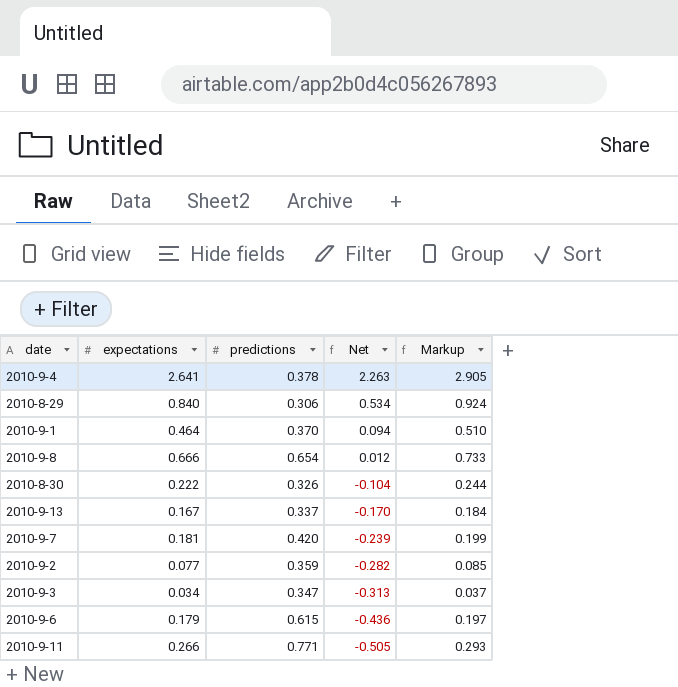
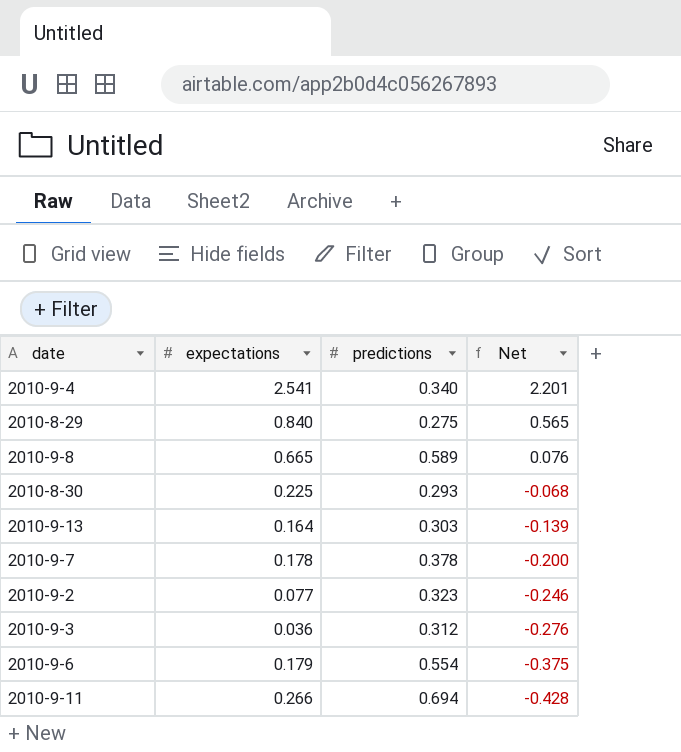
column Markup | formula: [expectations] * 1.1 -> none
row 2010-9-1: 0.464 | 0.370 | 0.094 | 0.510 -> none
2010-9-4 | expectations: 2.641 -> 2.541
2010-9-4 | predictions: 0.378 -> 0.340
2010-9-4 | Net: 2.263 -> 2.201
2010-8-29 | predictions: 0.306 -> 0.275
2010-8-29 | Net: 0.534 -> 0.565
2010-9-8 | expectations: 0.666 -> 0.665
2010-9-8 | predictions: 0.654 -> 0.589
2010-9-8 | Net: 0.012 -> 0.076
2010-8-30 | expectations: 0.222 -> 0.225
2010-8-30 | predictions: 0.326 -> 0.293
2010-8-30 | Net: -0.104 -> -0.068
2010-9-13 | expectations: 0.167 -> 0.164
2010-9-13 | predictions: 0.337 -> 0.303
2010-9-13 | Net: -0.170 -> -0.139
2010-9-7 | expectations: 0.181 -> 0.178
2010-9-7 | predictions: 0.420 -> 0.378
2010-9-7 | Net: -0.239 -> -0.200
2010-9-2 | predictions: 0.359 -> 0.323
2010-9-2 | Net: -0.282 -> -0.246
2010-9-3 | expectations: 0.034 -> 0.036
2010-9-3 | predictions: 0.347 -> 0.312
2010-9-3 | Net: -0.313 -> -0.276
2010-9-6 | predictions: 0.615 -> 0.554
2010-9-6 | Net: -0.436 -> -0.375
2010-9-11 | predictions: 0.771 -> 0.694
2010-9-11 | Net: -0.505 -> -0.428

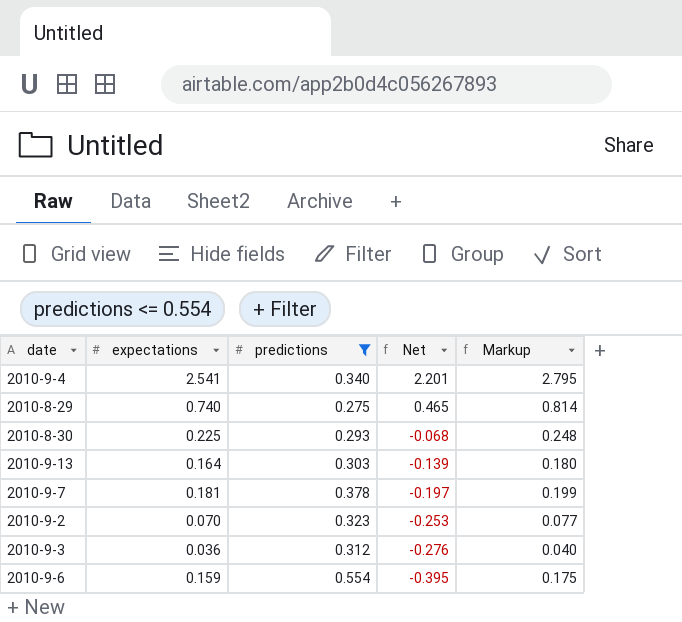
filter: none -> predictions <= 0.554
column Markup | formula: none -> [expectations] * 1.1
2010-8-29 | expectations: 0.840 -> 0.740
2010-8-29 | Net: 0.565 -> 0.465
2010-9-7 | expectations: 0.178 -> 0.181
2010-9-7 | Net: -0.200 -> -0.197
2010-9-2 | expectations: 0.077 -> 0.070
2010-9-2 | Net: -0.246 -> -0.253
2010-9-6 | expectations: 0.179 -> 0.159
2010-9-6 | Net: -0.375 -> -0.395

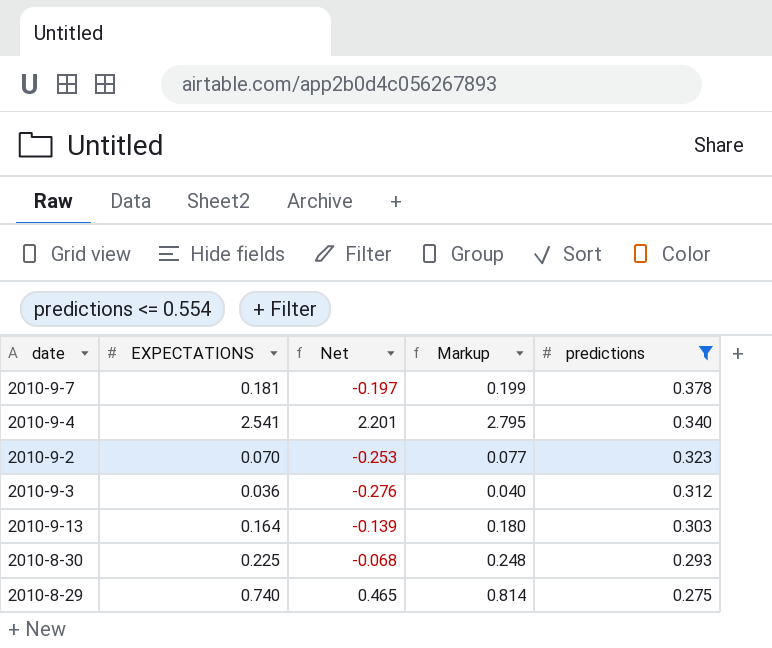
row order: Net descending -> predictions descending
column name: expectations -> EXPECTATIONS
column predictions | position: 3 -> 5
row 2010-9-6: 0.159 | 0.554 | -0.395 | 0.175 -> none

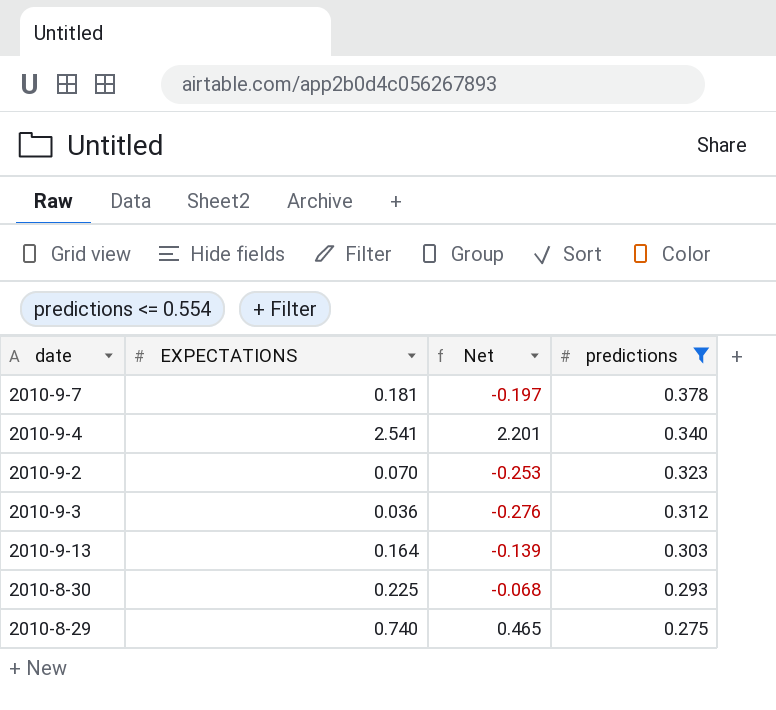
column Markup | formula: [EXPECTATIONS] * 1.1 -> none

